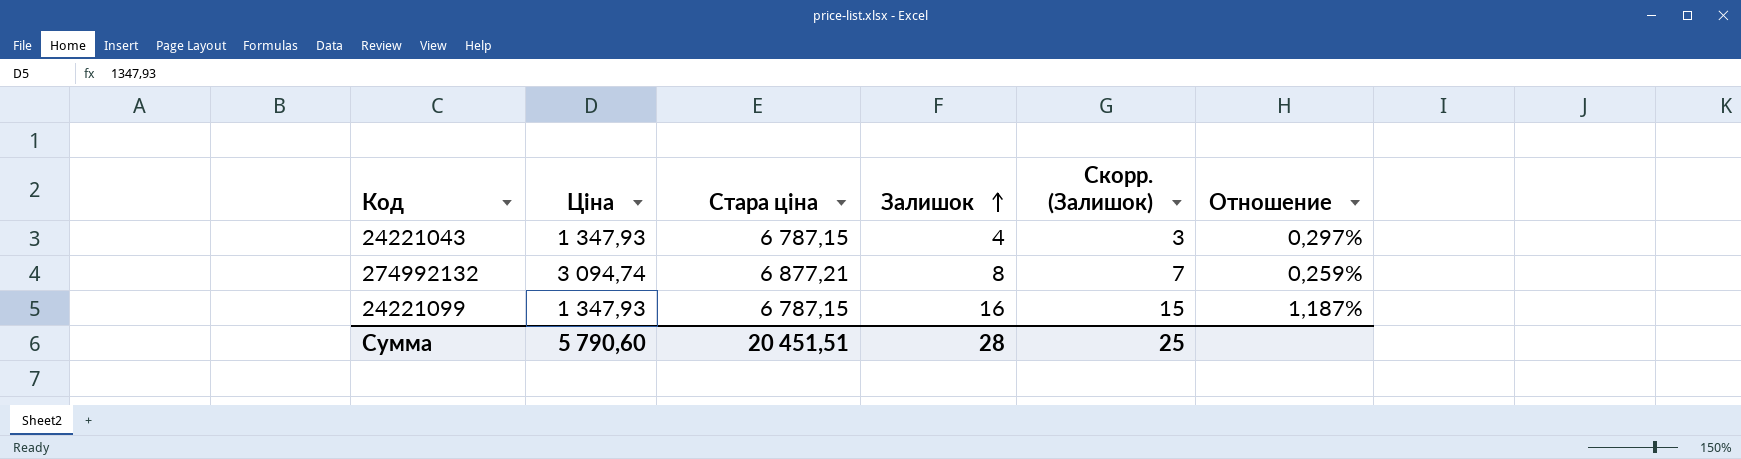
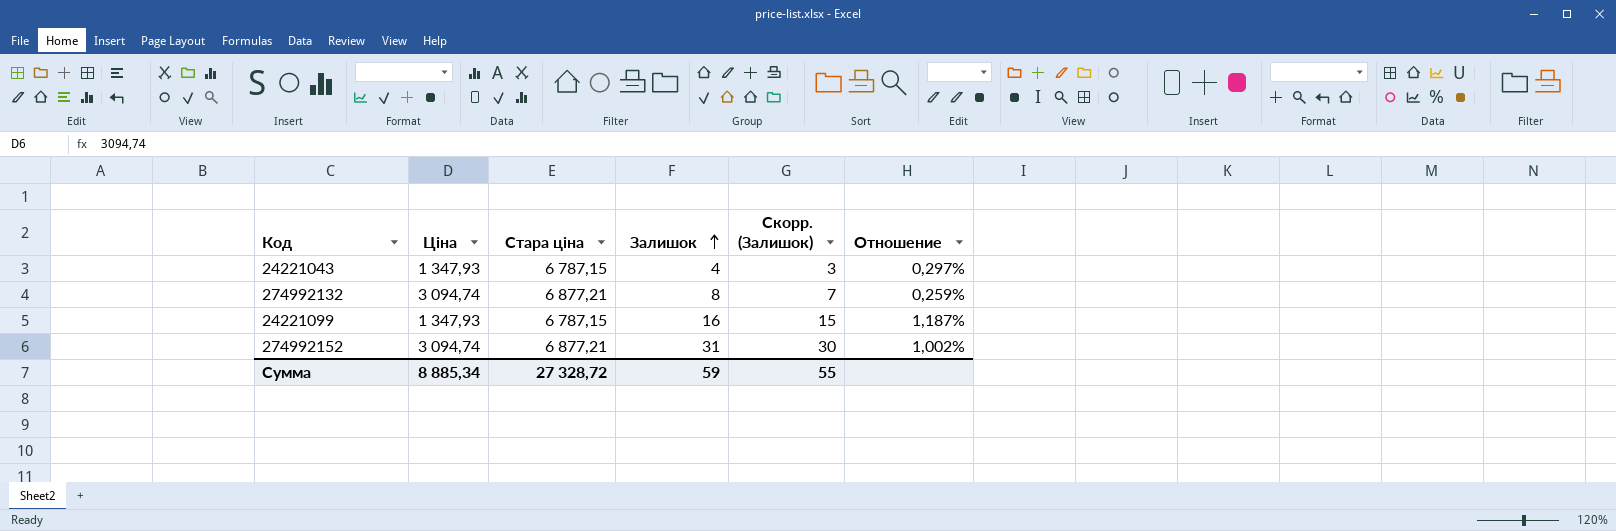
row 274992152: none -> 3 094,74 | 6 877,21 | 31 | 30 | 1,002%
Сумма | Ціна: 5 790,60 -> 8 885,34
Сумма | Стара ціна: 20 451,51 -> 27 328,72
Сумма | Залишок: 28 -> 59
Сумма | Скорр. (Залишок): 25 -> 55

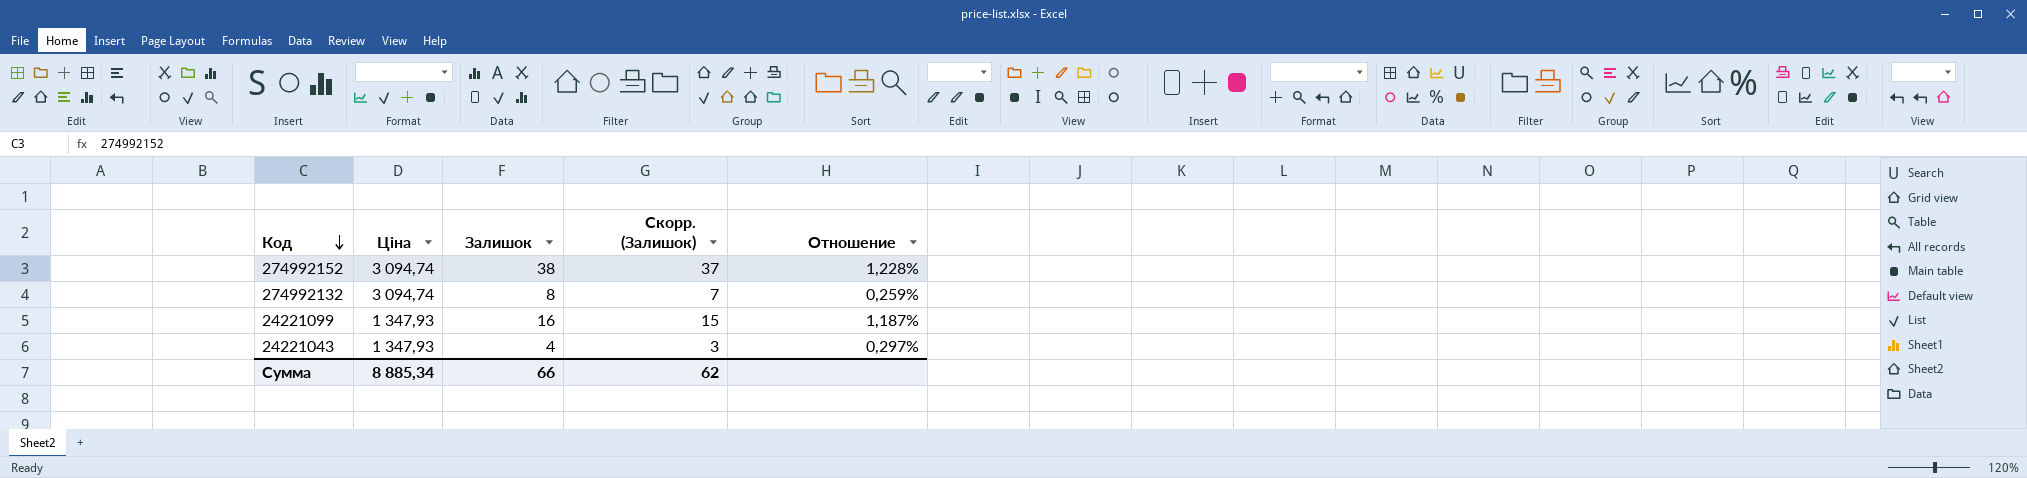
row order: Залишок ascending -> Код descending
column Стара ціна | position: 3 -> none
274992152 | Залишок: 31 -> 38
274992152 | Скорр. (Залишок): 30 -> 37
274992152 | Отношение: 1,002% -> 1,228%
Сумма | Залишок: 59 -> 66
Сумма | Скорр. (Залишок): 55 -> 62

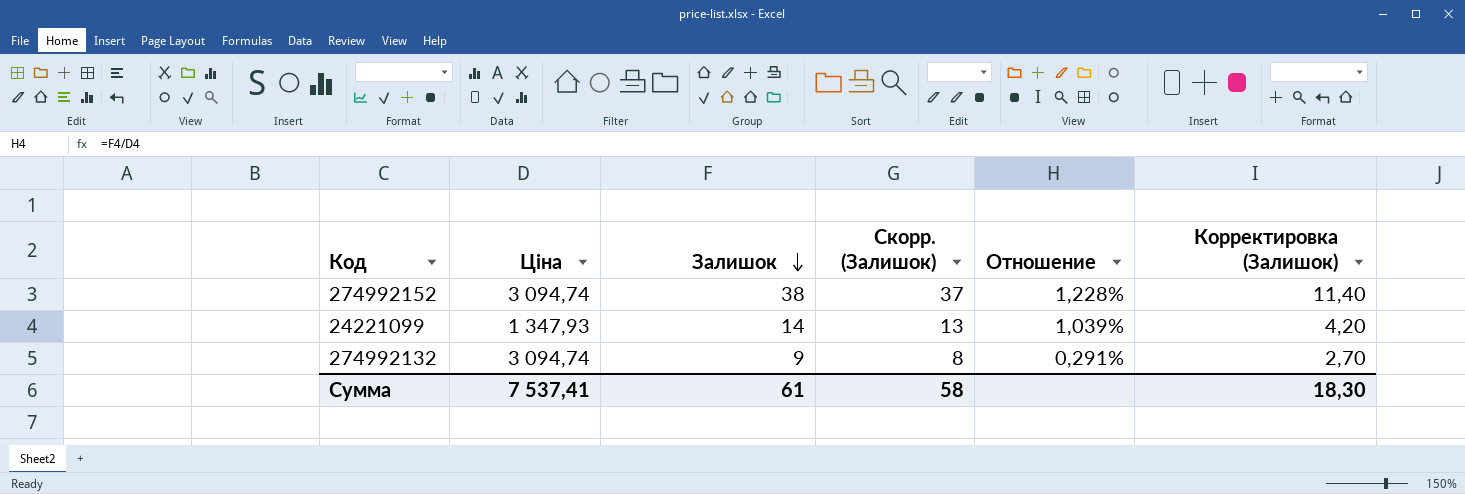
row order: Код descending -> Залишок descending
column Корректировка (Залишок) | formula: none -> [Залишок] * 0,3
row 24221043: 1 347,93 | 4 | 3 | 0,297% -> none
24221099 | Залишок: 16 -> 14
24221099 | Скорр. (Залишок): 15 -> 13
24221099 | Отношение: 1,187% -> 1,039%
274992132 | Залишок: 8 -> 9
274992132 | Скорр. (Залишок): 7 -> 8
274992132 | Отношение: 0,259% -> 0,291%
Сумма | Ціна: 8 885,34 -> 7 537,41
Сумма | Залишок: 66 -> 61
Сумма | Скорр. (Залишок): 62 -> 58

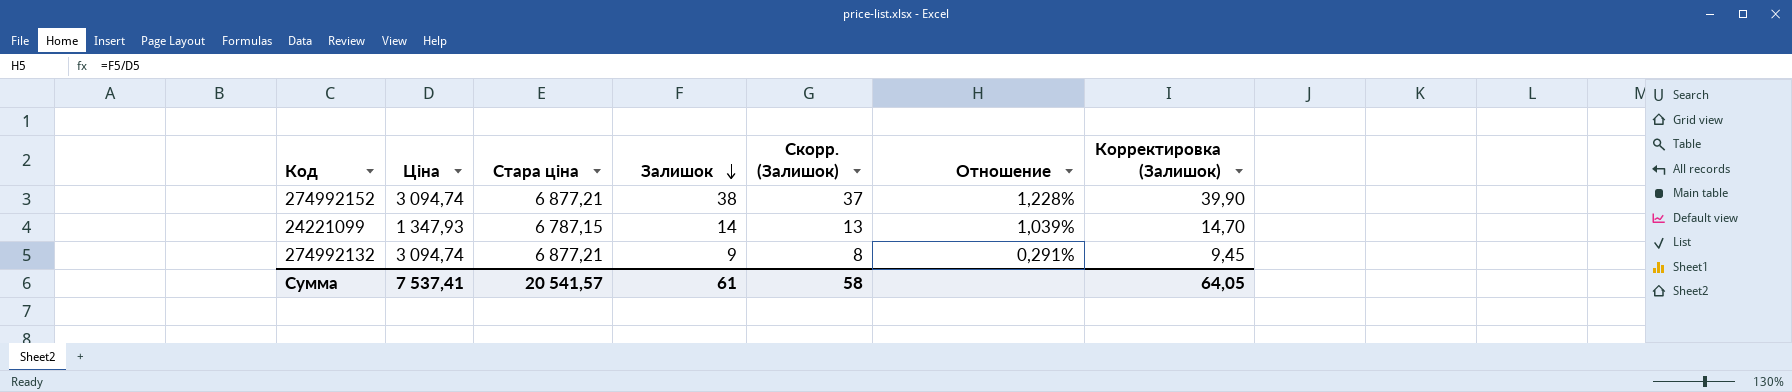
column Стара ціна | position: none -> 3
column Корректировка (Залишок) | formula: [Залишок] * 0,3 -> [Залишок] * 1,05
Сумма | Корректировка (Залишок): 18,30 -> 64,05

